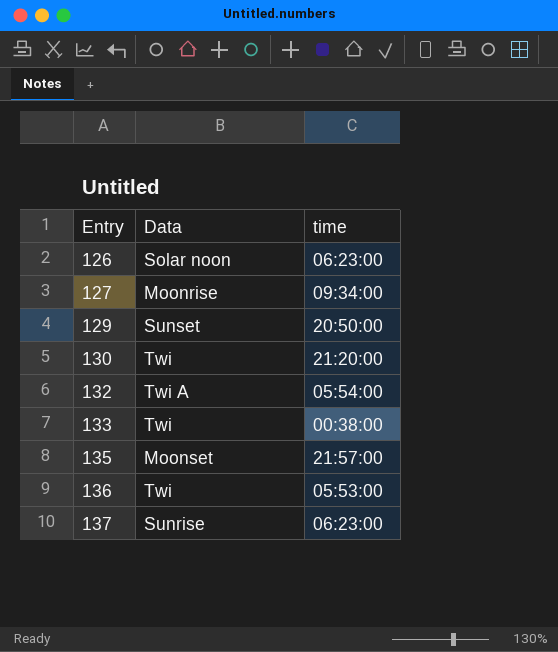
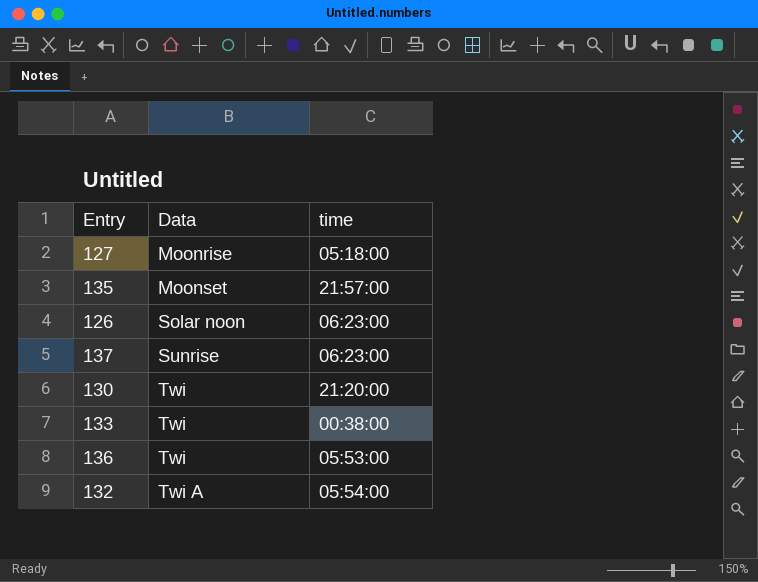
row order: Entry ascending -> Data ascending
row 129: Sunset | 20:50:00 -> none
127 | time: 09:34:00 -> 05:18:00

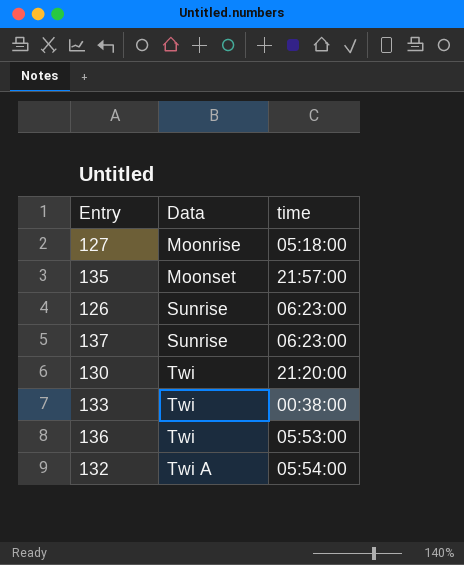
126 | Data: Solar noon -> Sunrise

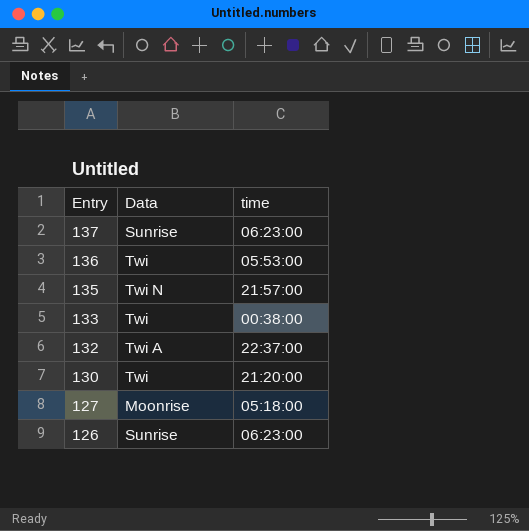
row order: Data ascending -> Entry descending
135 | Data: Moonset -> Twi N
132 | time: 05:54:00 -> 22:37:00

